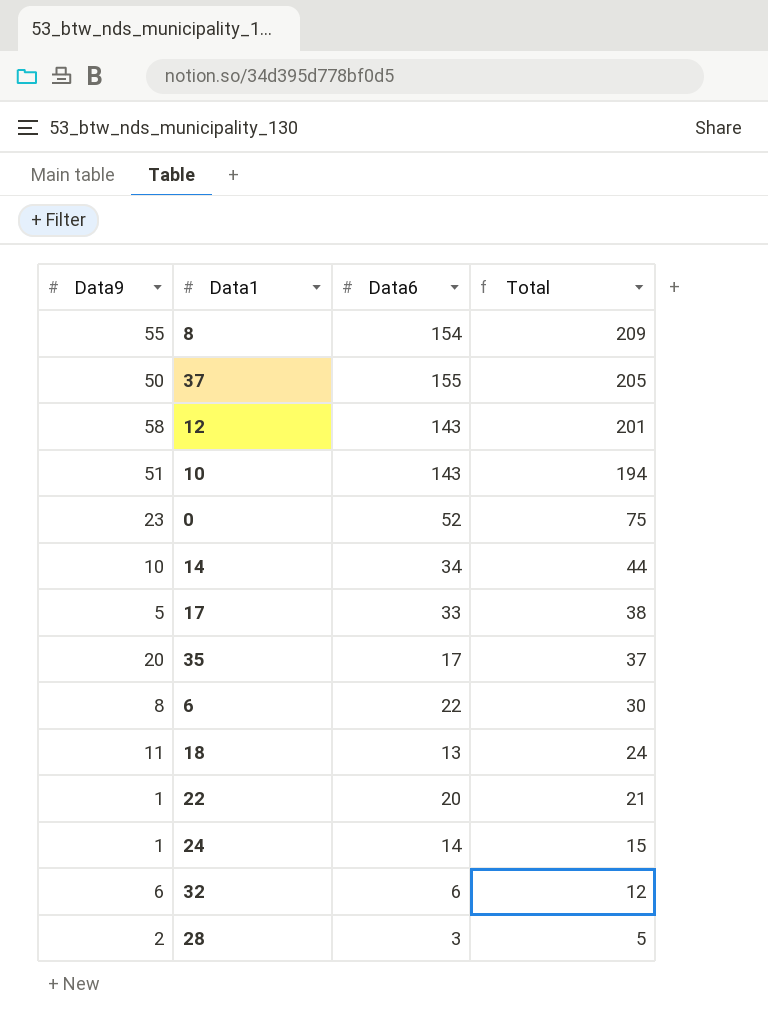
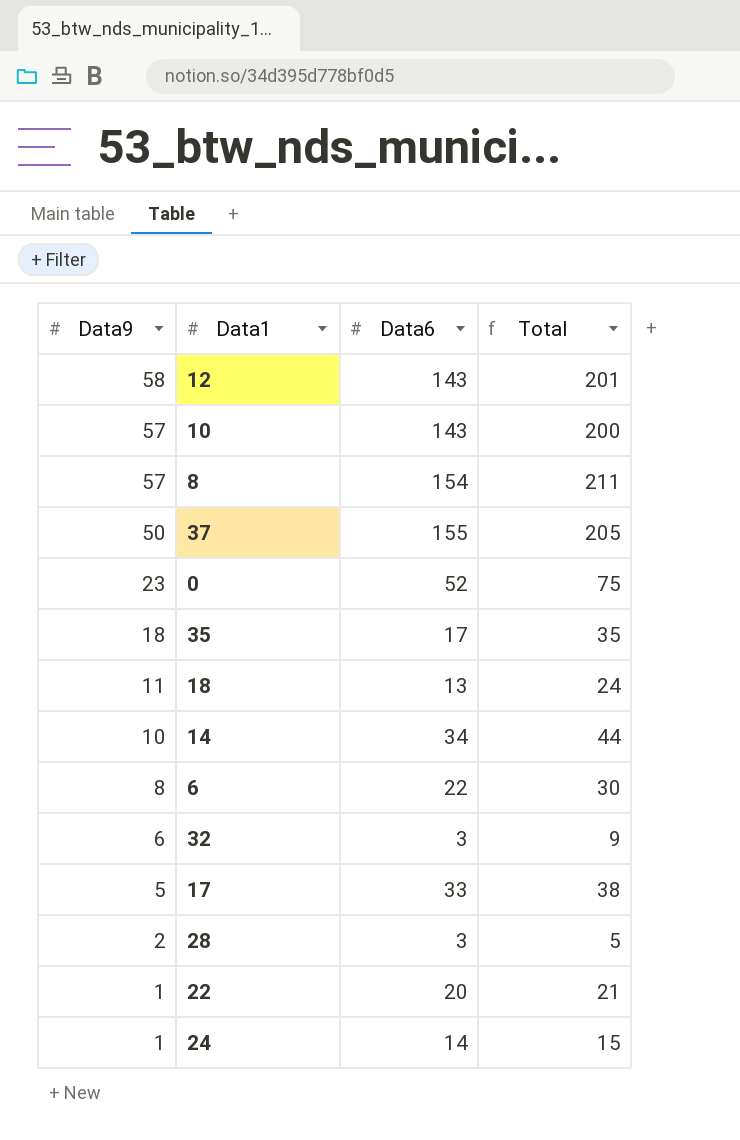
row order: Total descending -> Data9 descending
10 | Data9: 51 -> 57
10 | Total: 194 -> 200
8 | Data9: 55 -> 57
8 | Total: 209 -> 211
35 | Data9: 20 -> 18
35 | Total: 37 -> 35
32 | Data6: 6 -> 3
32 | Total: 12 -> 9

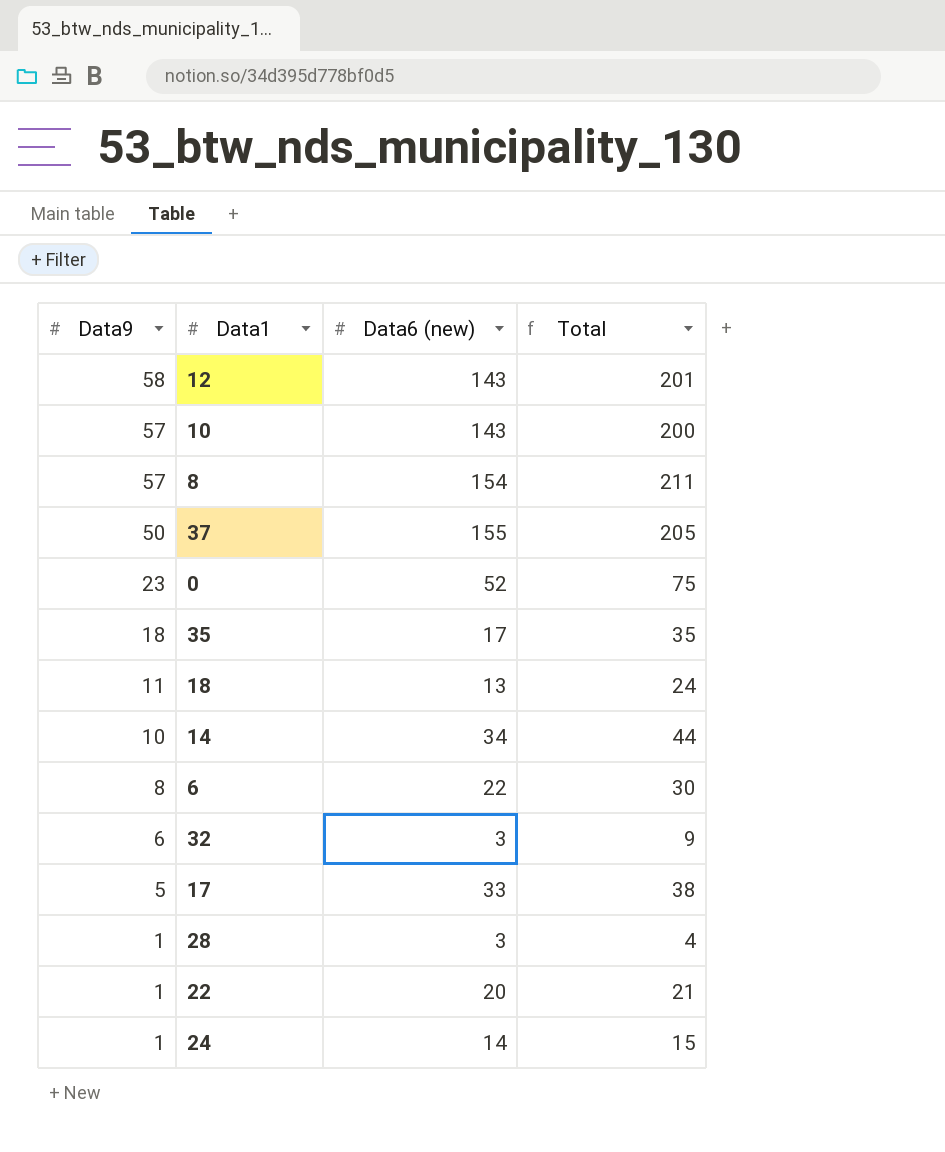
column name: Data6 -> Data6 (new)
28 | Data9: 2 -> 1
28 | Total: 5 -> 4

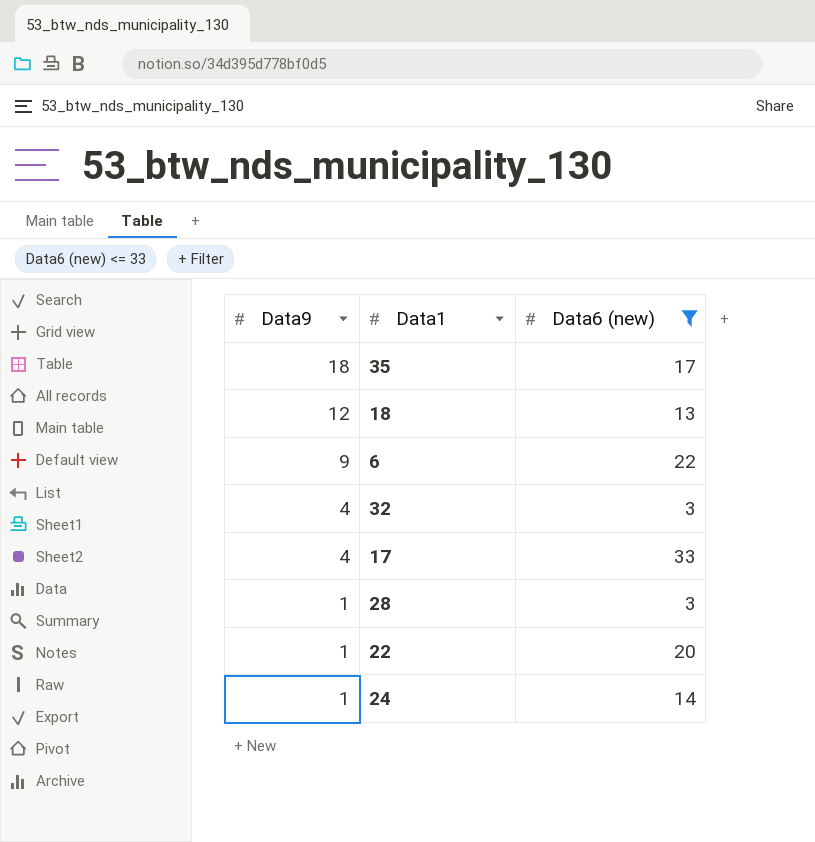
filter: none -> Data6 (new) <= 33
column Total | formula: [Data9] + [Data6 (new)] -> none
18 | Data9: 11 -> 12
6 | Data9: 8 -> 9
32 | Data9: 6 -> 4
17 | Data9: 5 -> 4

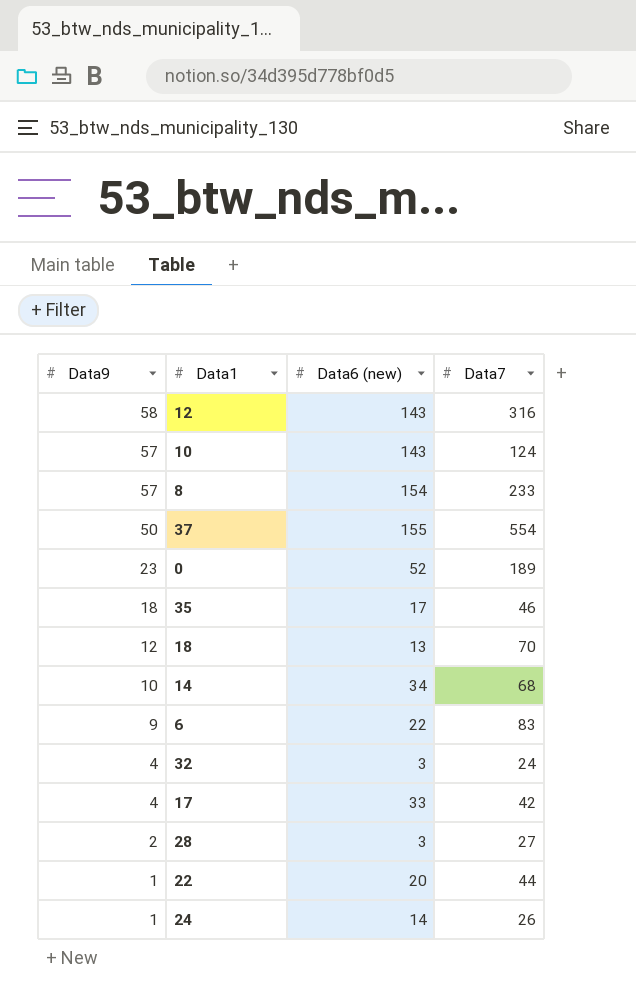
filter: Data6 (new) <= 33 -> none
column Data7 | position: none -> 4
28 | Data9: 1 -> 2

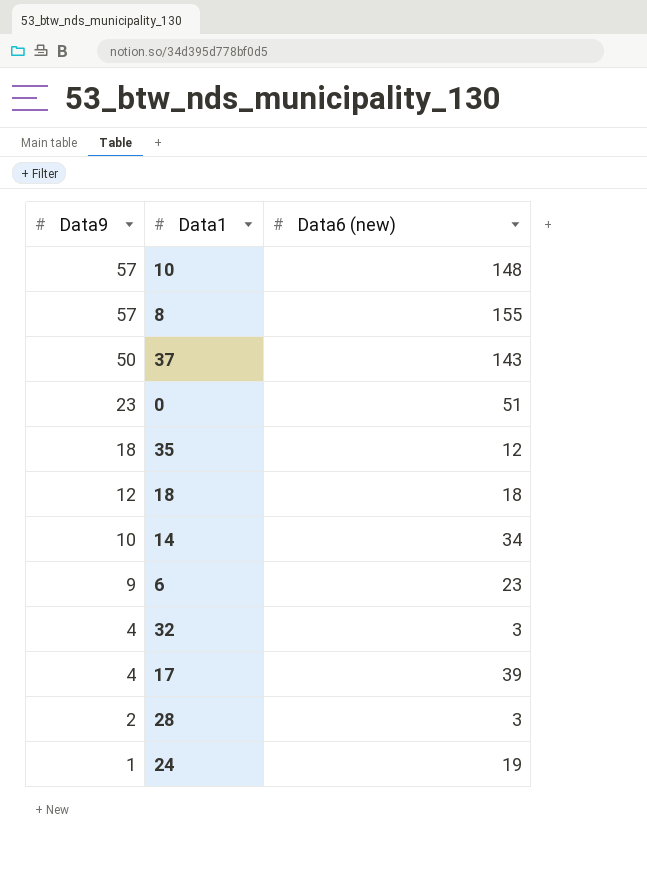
column Data7 | position: 4 -> none
row 12: 58 | 143 | 316 -> none
row 22: 1 | 20 | 44 -> none
10 | Data6 (new): 143 -> 148
8 | Data6 (new): 154 -> 155
37 | Data6 (new): 155 -> 143
0 | Data6 (new): 52 -> 51
35 | Data6 (new): 17 -> 12
18 | Data6 (new): 13 -> 18
6 | Data6 (new): 22 -> 23
17 | Data6 (new): 33 -> 39
24 | Data6 (new): 14 -> 19

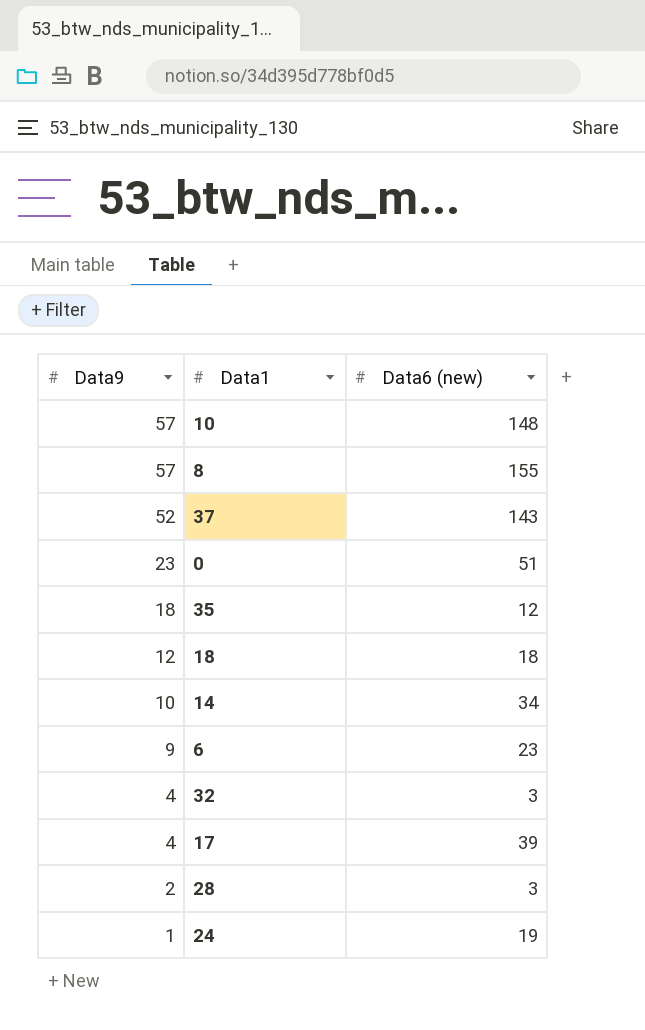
37 | Data9: 50 -> 52

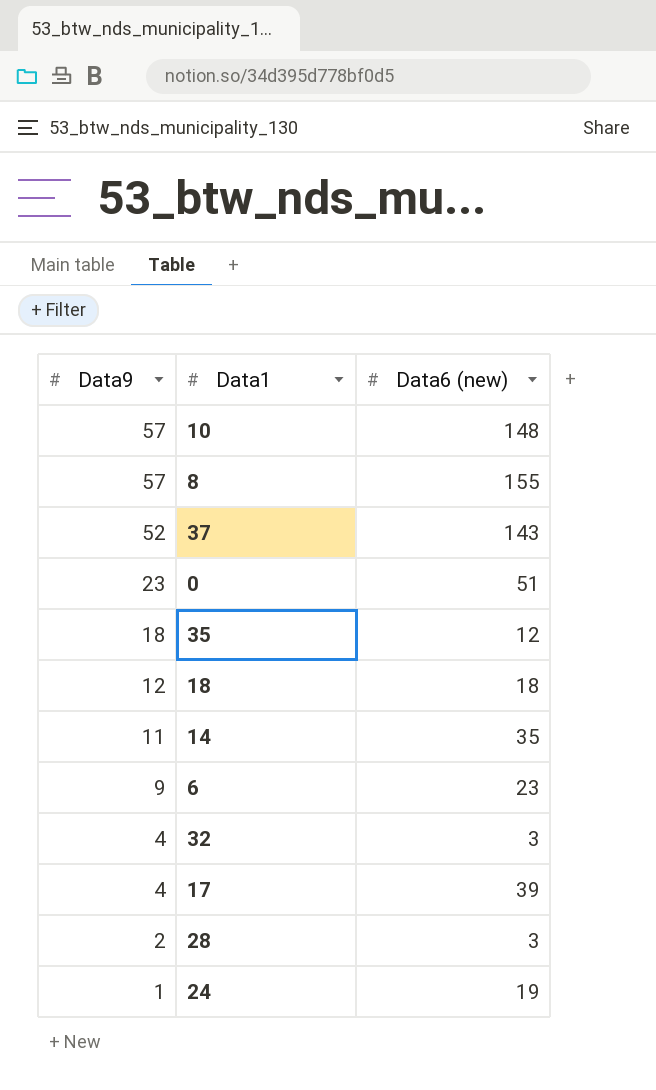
14 | Data9: 10 -> 11
14 | Data6 (new): 34 -> 35

